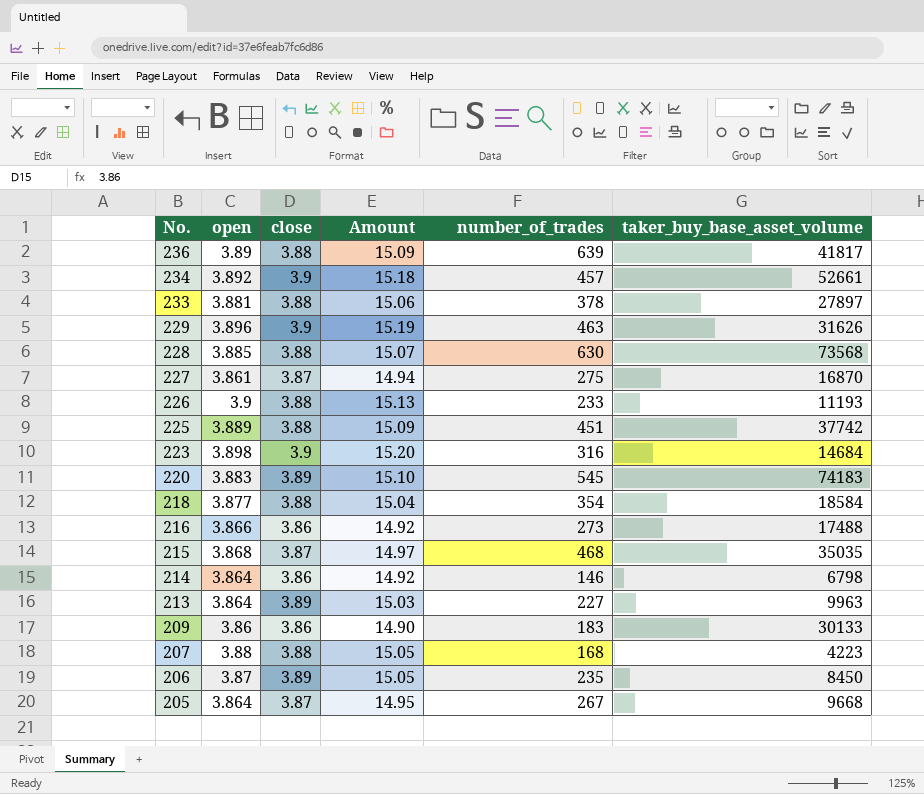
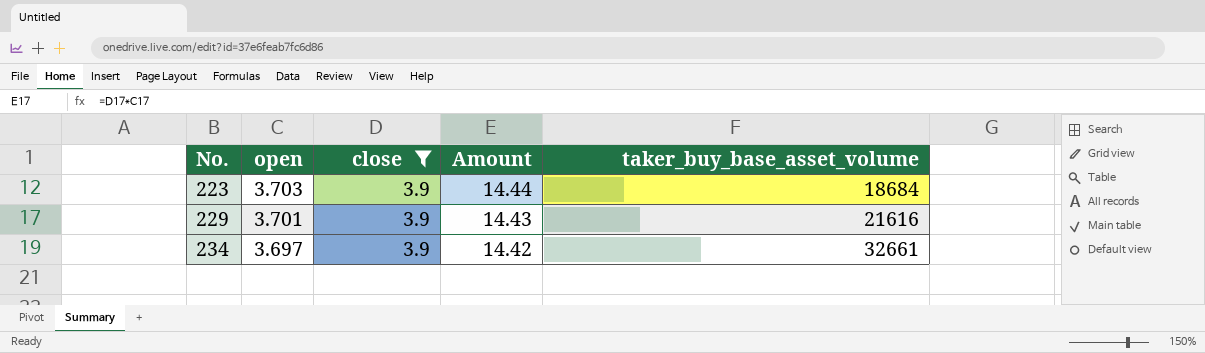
filter: none -> close = 3.9
row order: No. descending -> No. ascending
column number_of_trades | position: 5 -> none
223 | open: 3.898 -> 3.703
223 | Amount: 15.20 -> 14.44
223 | taker_buy_base_asset_volume: 14684 -> 18684
229 | open: 3.896 -> 3.701
229 | Amount: 15.19 -> 14.43
229 | taker_buy_base_asset_volume: 31626 -> 21616
234 | open: 3.892 -> 3.697
234 | Amount: 15.18 -> 14.42
234 | taker_buy_base_asset_volume: 52661 -> 32661

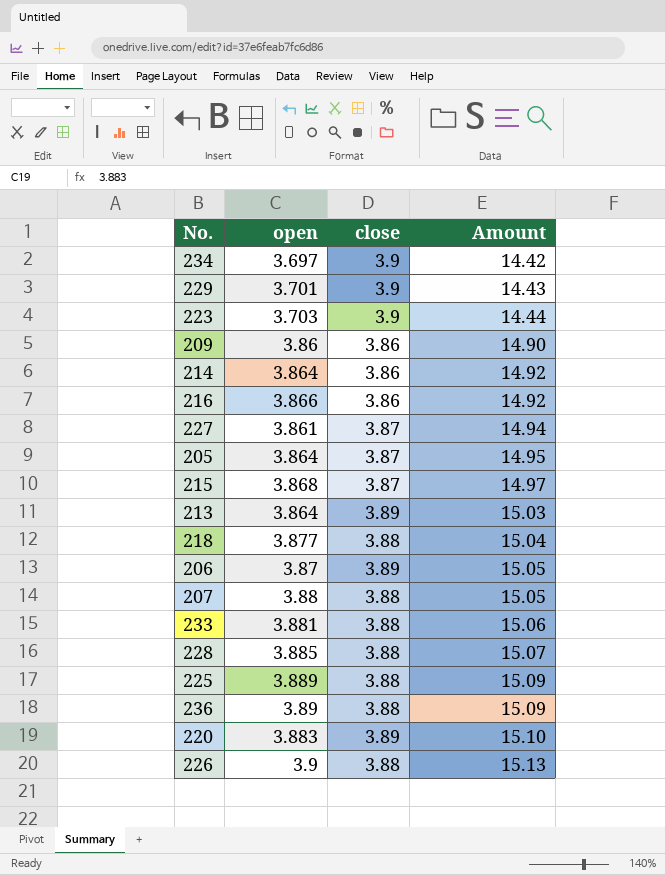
filter: close = 3.9 -> none
row order: No. ascending -> Amount ascending
column taker_buy_base_asset_volume | position: 5 -> none

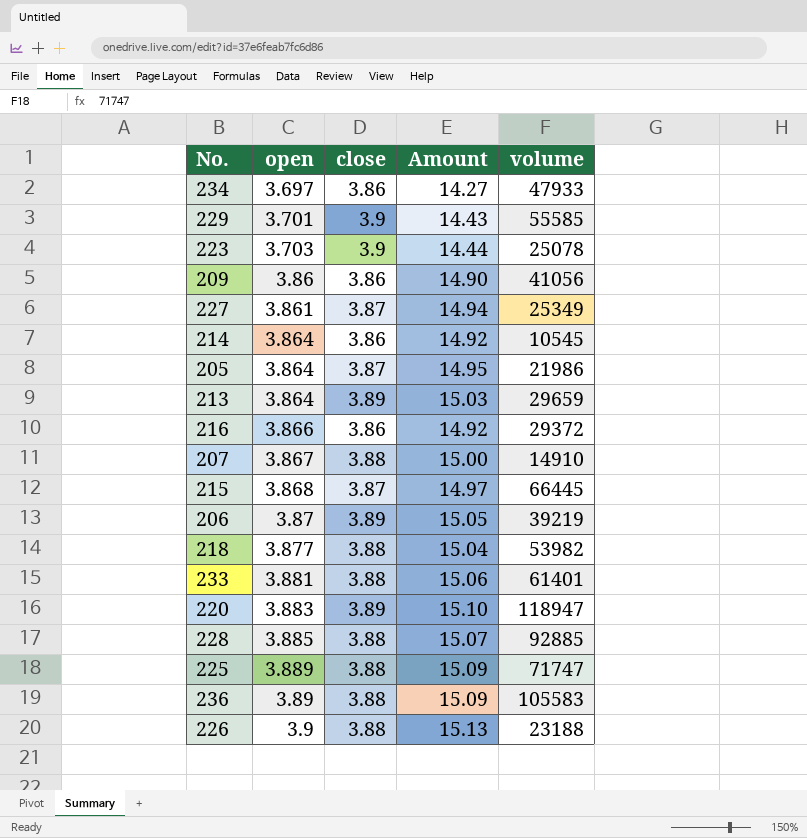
row order: Amount ascending -> open ascending
column volume | position: none -> 5
234 | close: 3.9 -> 3.86
234 | Amount: 14.42 -> 14.27
207 | open: 3.88 -> 3.867
207 | Amount: 15.05 -> 15.00

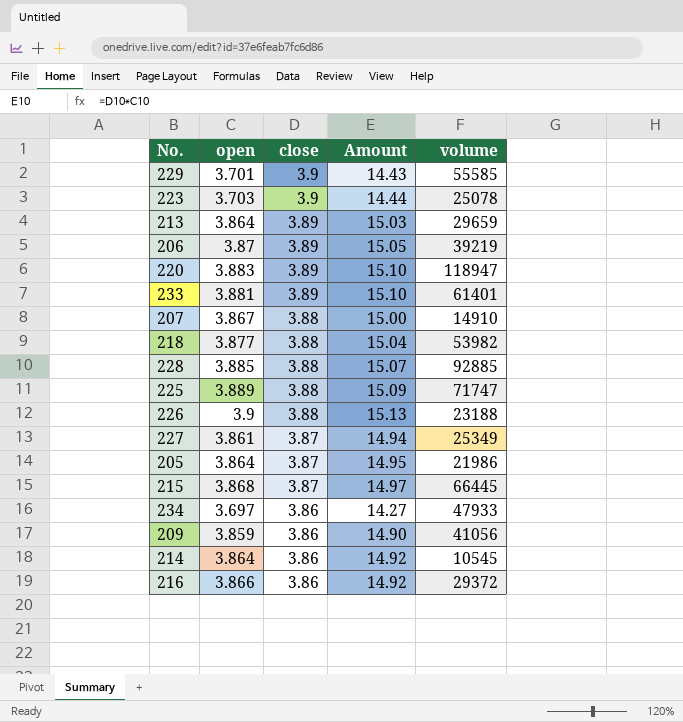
row order: open ascending -> close descending
row 236: 3.89 | 3.88 | 15.09 | 105583 -> none
233 | close: 3.88 -> 3.89
233 | Amount: 15.06 -> 15.10
209 | open: 3.86 -> 3.859

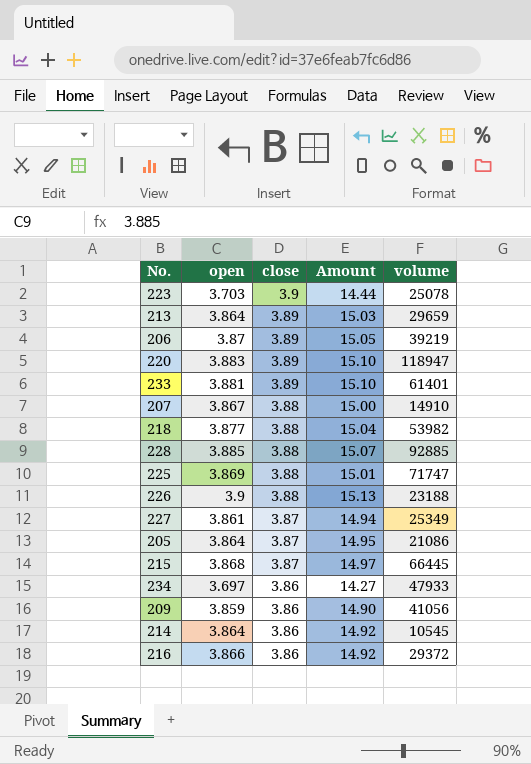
row 229: 3.701 | 3.9 | 14.43 | 55585 -> none
225 | open: 3.889 -> 3.869
225 | Amount: 15.09 -> 15.01
205 | volume: 21986 -> 21086

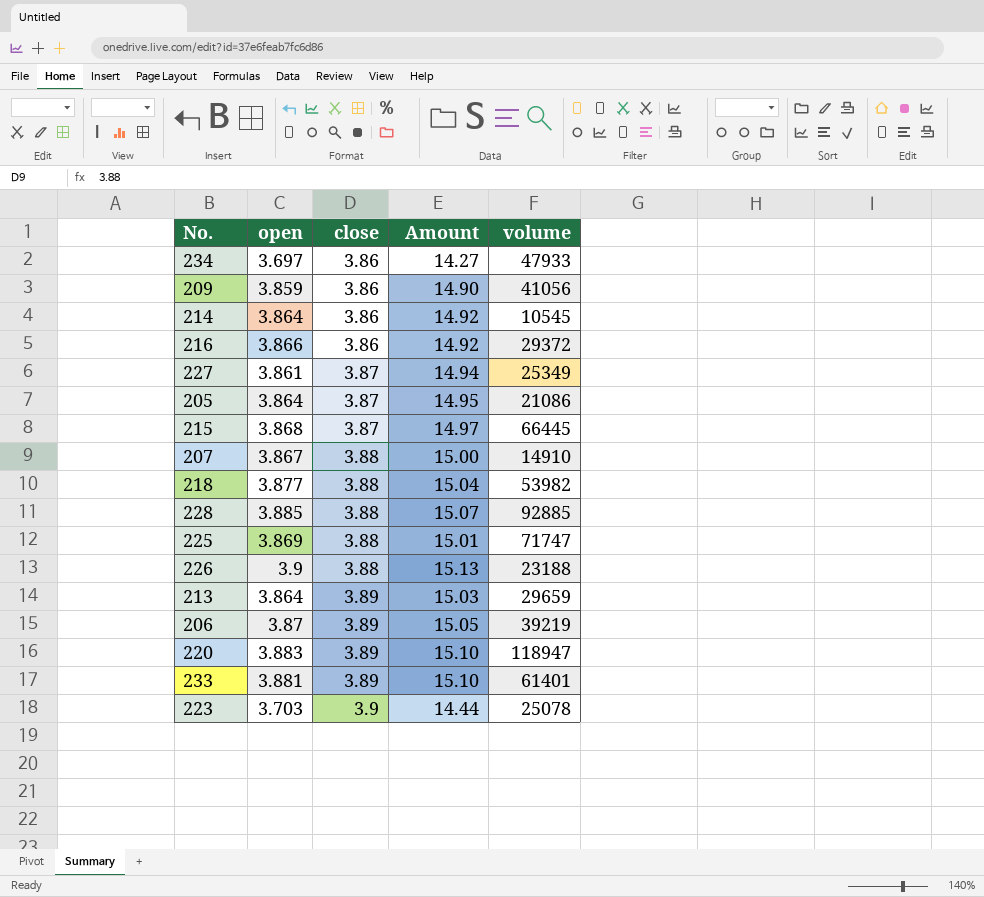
row order: close descending -> close ascending

